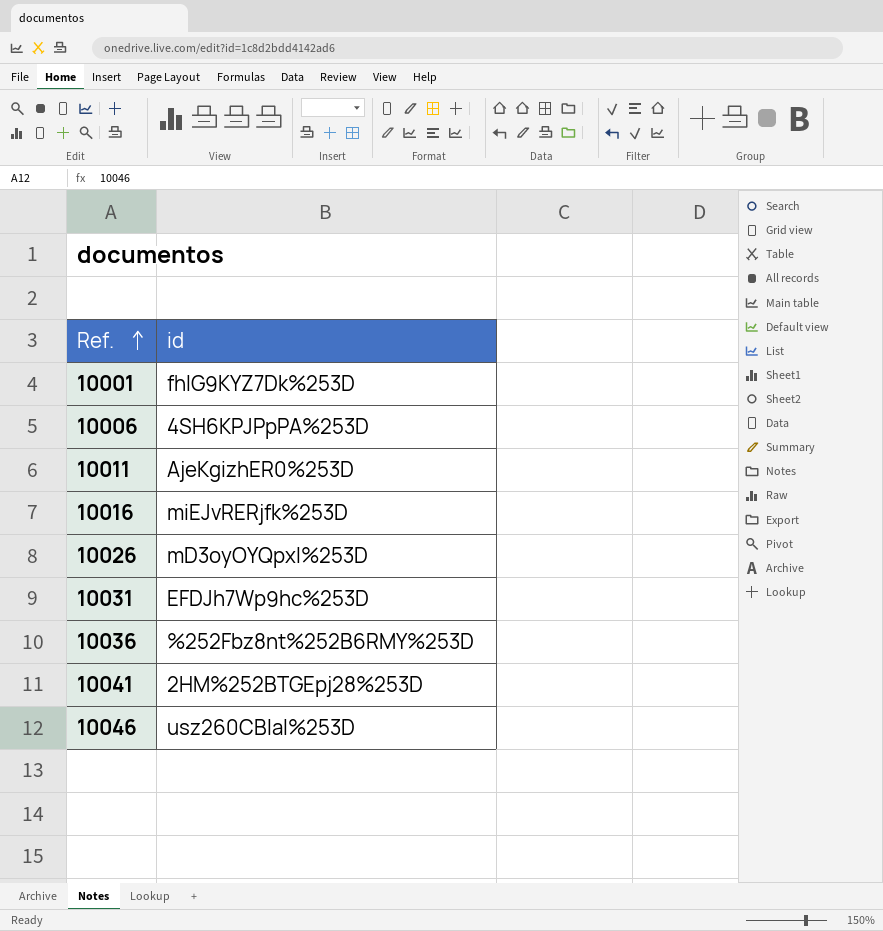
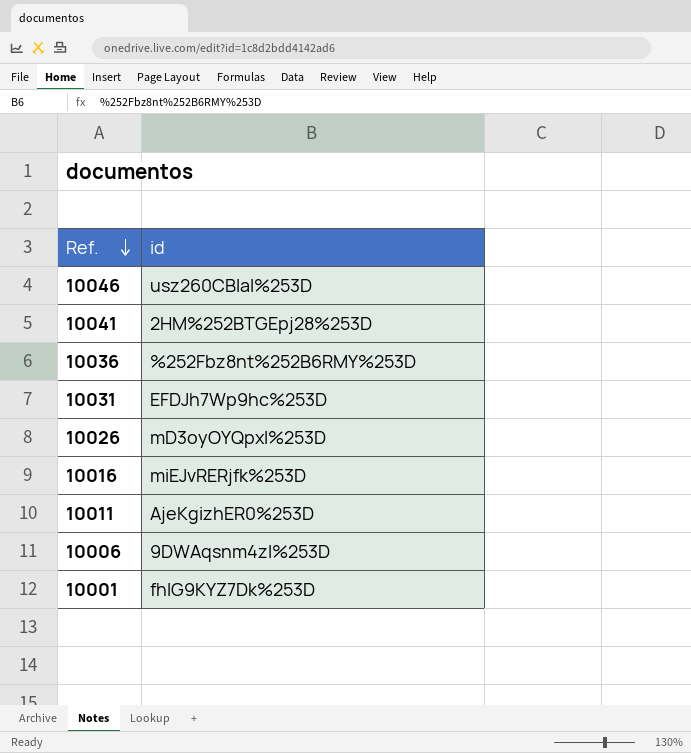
row order: Ref. ascending -> Ref. descending
10006 | id: 4SH6KPJPpPA%253D -> 9DWAqsnm4zI%253D

